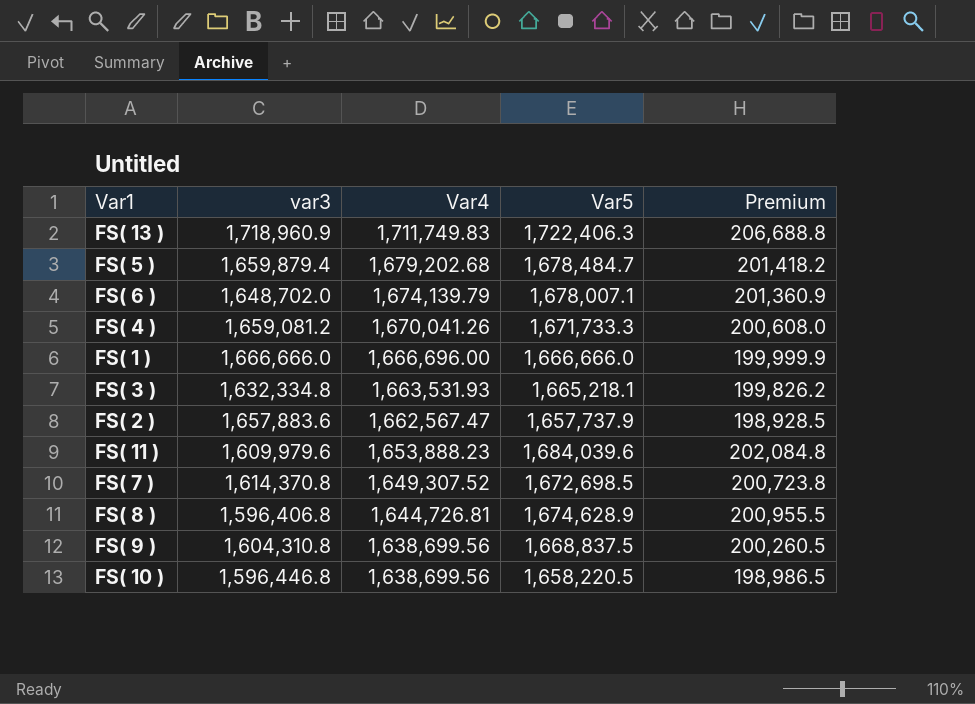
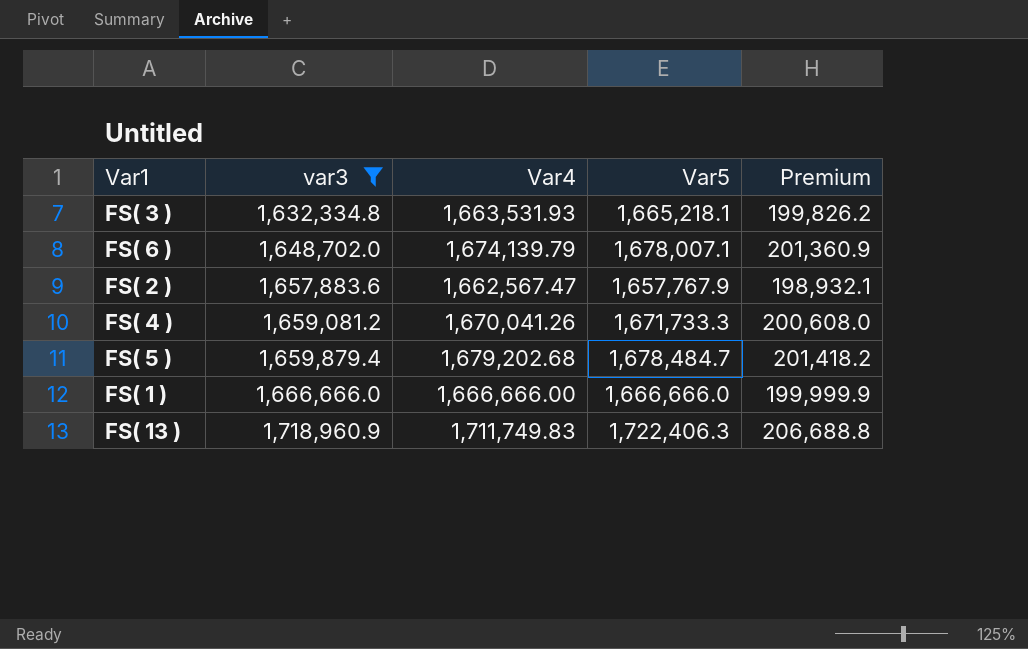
filter: none -> var3 >= 1,632,334.8
row order: Var4 descending -> var3 ascending
FS( 2 ) | Var5: 1,657,737.9 -> 1,657,767.9
FS( 2 ) | Premium: 198,928.5 -> 198,932.1
FS( 1 ) | Var4: 1,666,696.00 -> 1,666,666.00

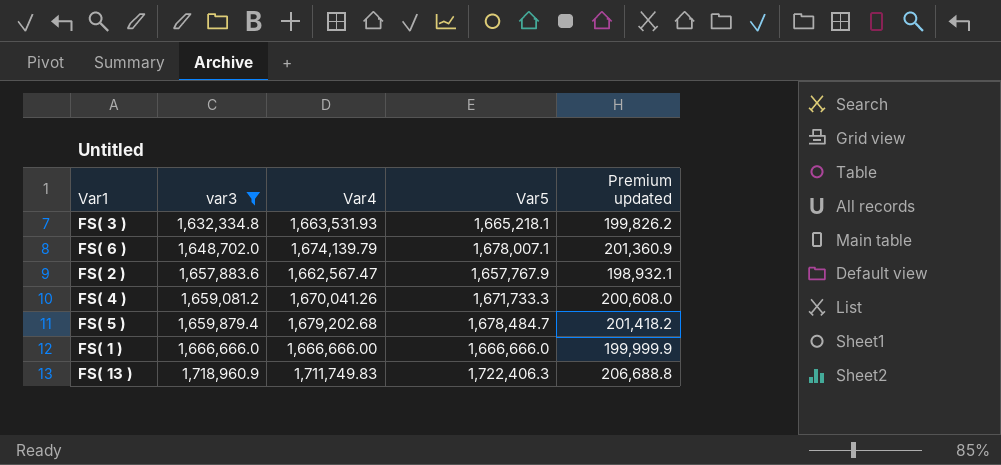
column name: Premium -> Premium updated

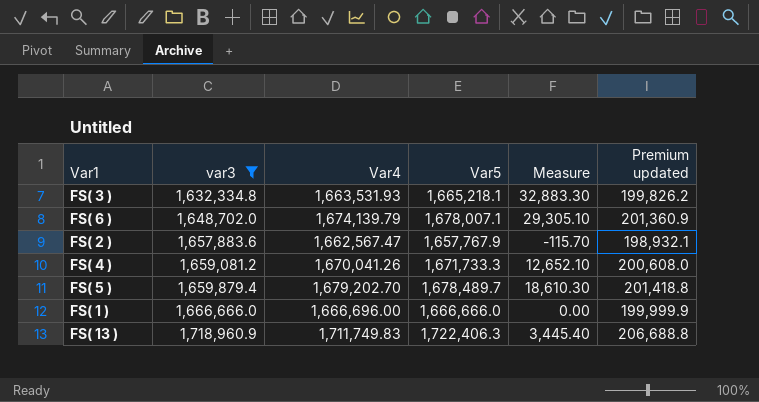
column Measure | formula: none -> [Var5] - [var3]
FS( 5 ) | Var4: 1,679,202.68 -> 1,679,202.70
FS( 5 ) | Var5: 1,678,484.7 -> 1,678,489.7
FS( 5 ) | Premium updated: 201,418.2 -> 201,418.8
FS( 1 ) | Var4: 1,666,666.00 -> 1,666,696.00

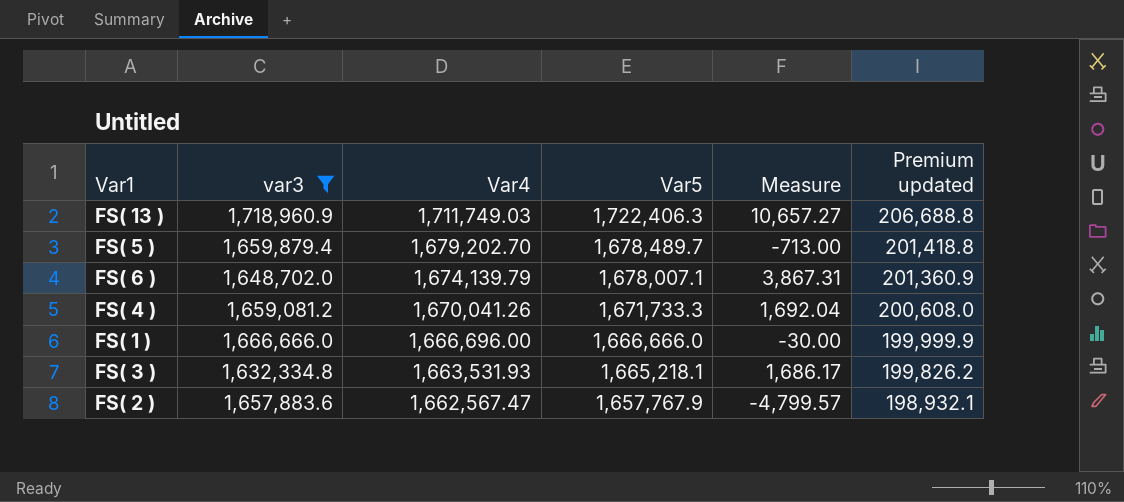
row order: var3 ascending -> Var4 descending
column Measure | formula: [Var5] - [var3] -> [Var5] - [Var4]
FS( 13 ) | Var4: 1,711,749.83 -> 1,711,749.03

